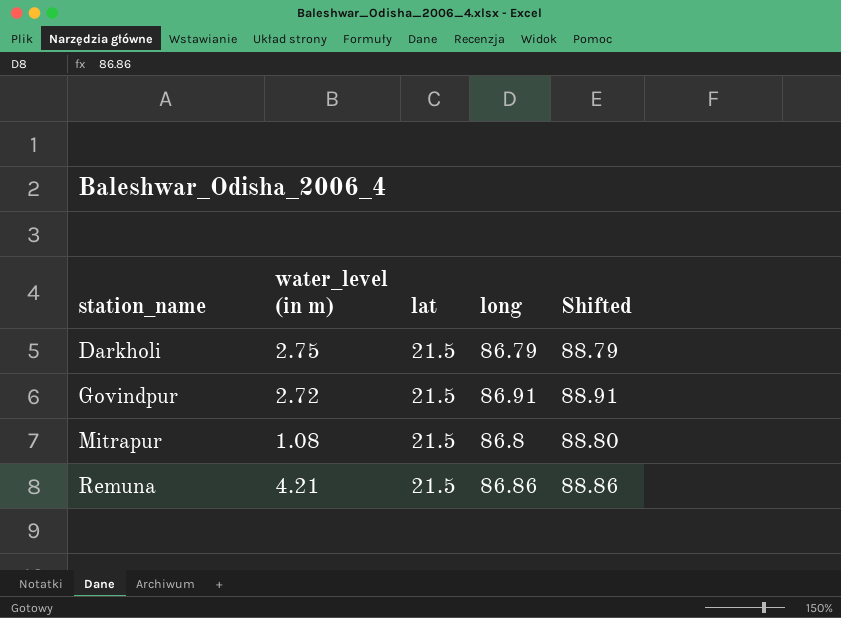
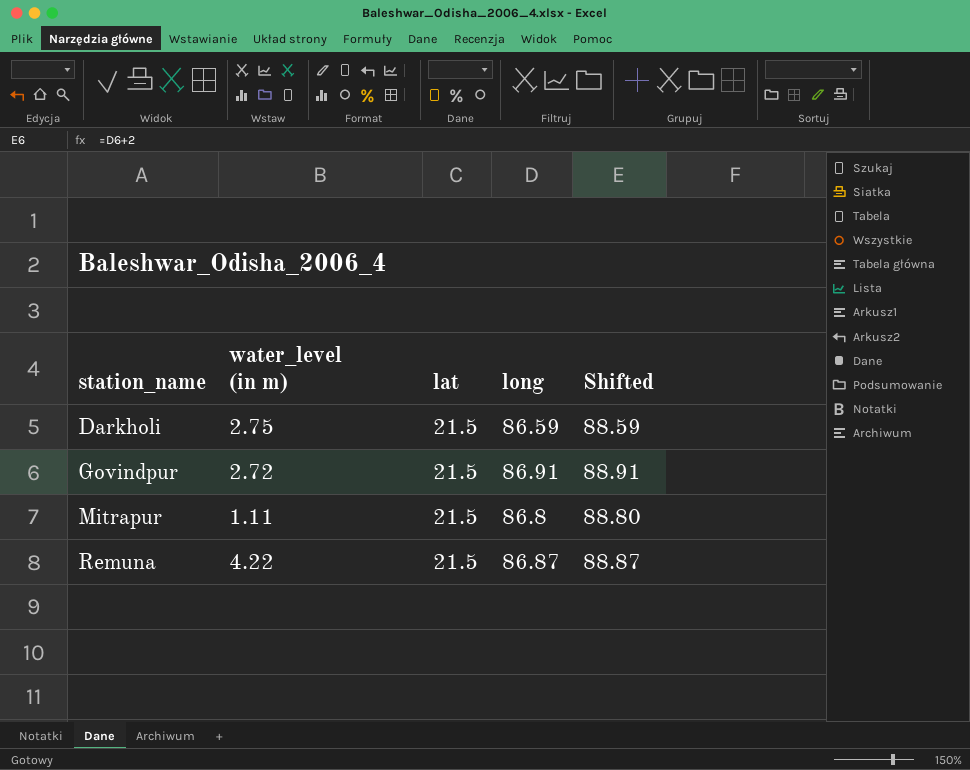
Darkholi | long: 86.79 -> 86.59
Darkholi | Shifted: 88.79 -> 88.59
Mitrapur | water_level (in m): 1.08 -> 1.11
Remuna | water_level (in m): 4.21 -> 4.22
Remuna | long: 86.86 -> 86.87
Remuna | Shifted: 88.86 -> 88.87

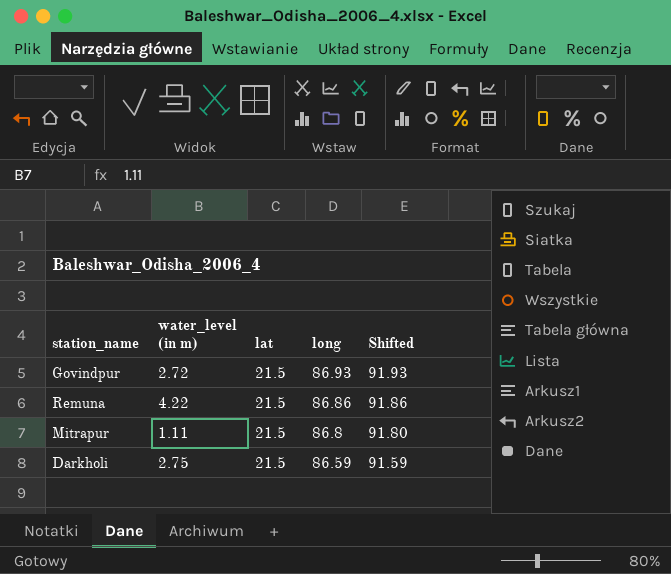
row order: station_name ascending -> long descending
column Shifted | formula: [long] + 2 -> [long] + 5
Govindpur | long: 86.91 -> 86.93
Remuna | long: 86.87 -> 86.86

